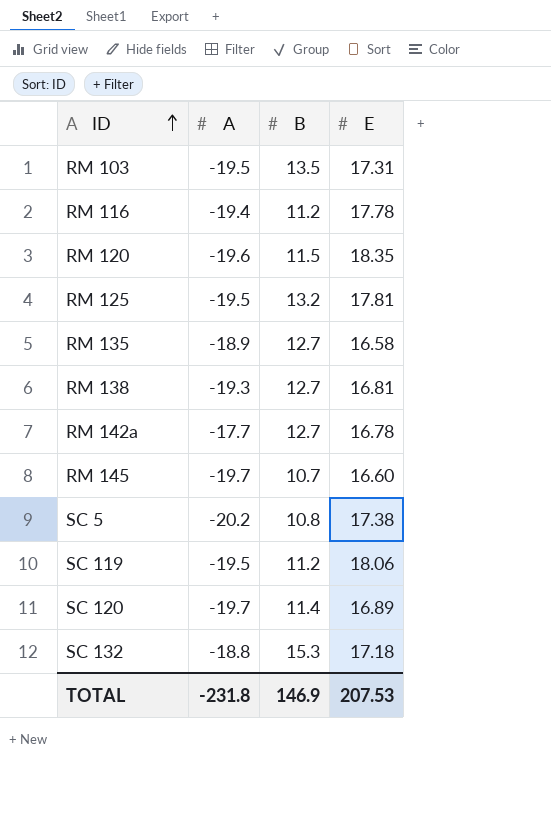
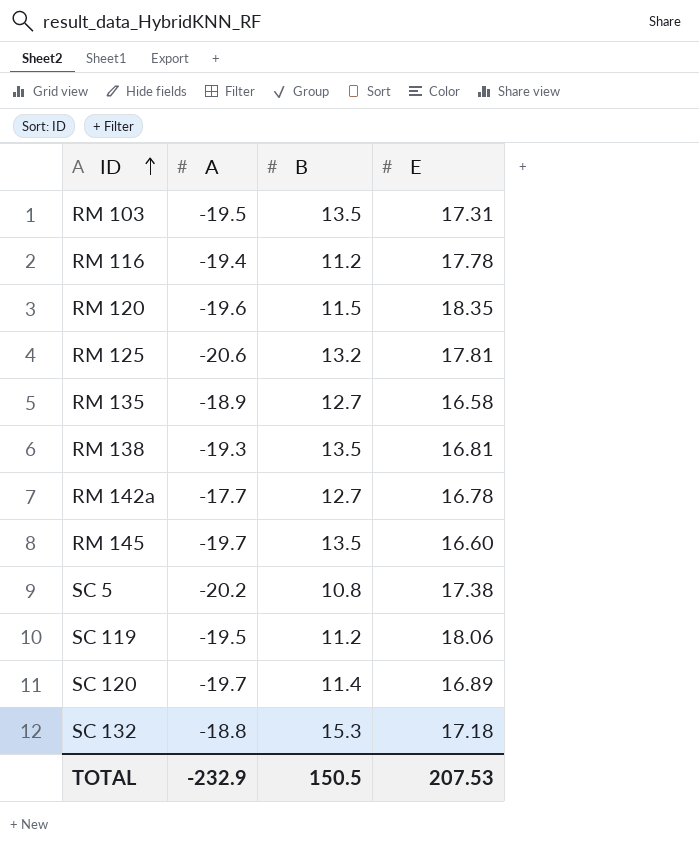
RM 125 | A: -19.5 -> -20.6
RM 138 | B: 12.7 -> 13.5
RM 145 | B: 10.7 -> 13.5
TOTAL | A: -231.8 -> -232.9
TOTAL | B: 146.9 -> 150.5

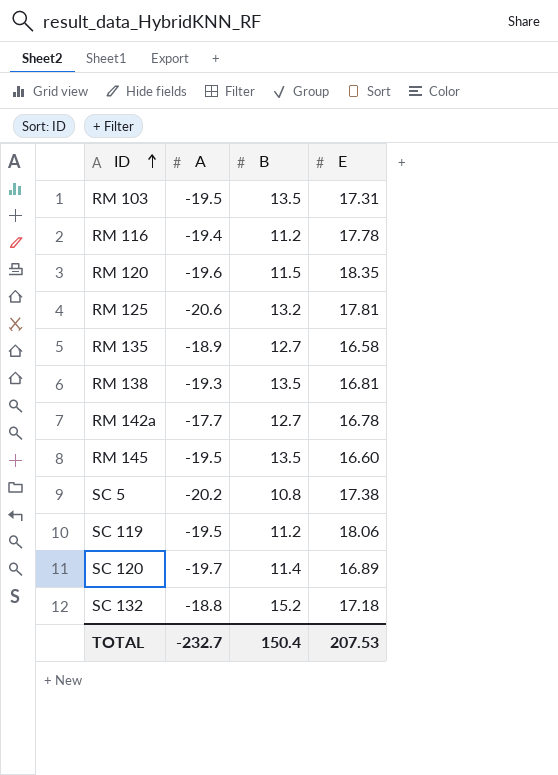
RM 145 | A: -19.7 -> -19.5
SC 132 | B: 15.3 -> 15.2
TOTAL | A: -232.9 -> -232.7
TOTAL | B: 150.5 -> 150.4

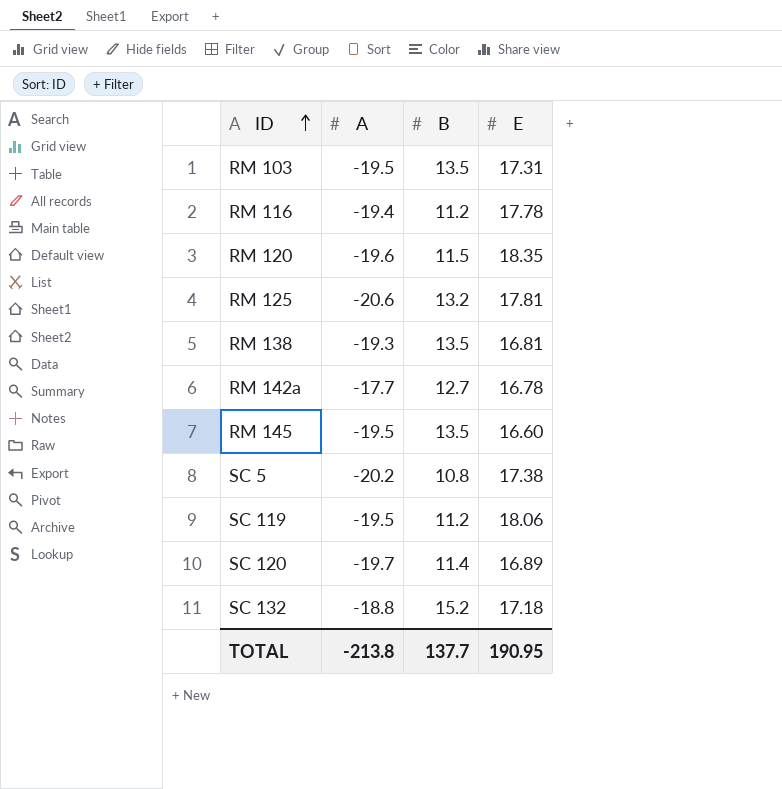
row RM 135: -18.9 | 12.7 | 16.58 -> none
TOTAL | A: -232.7 -> -213.8
TOTAL | B: 150.4 -> 137.7
TOTAL | E: 207.53 -> 190.95

